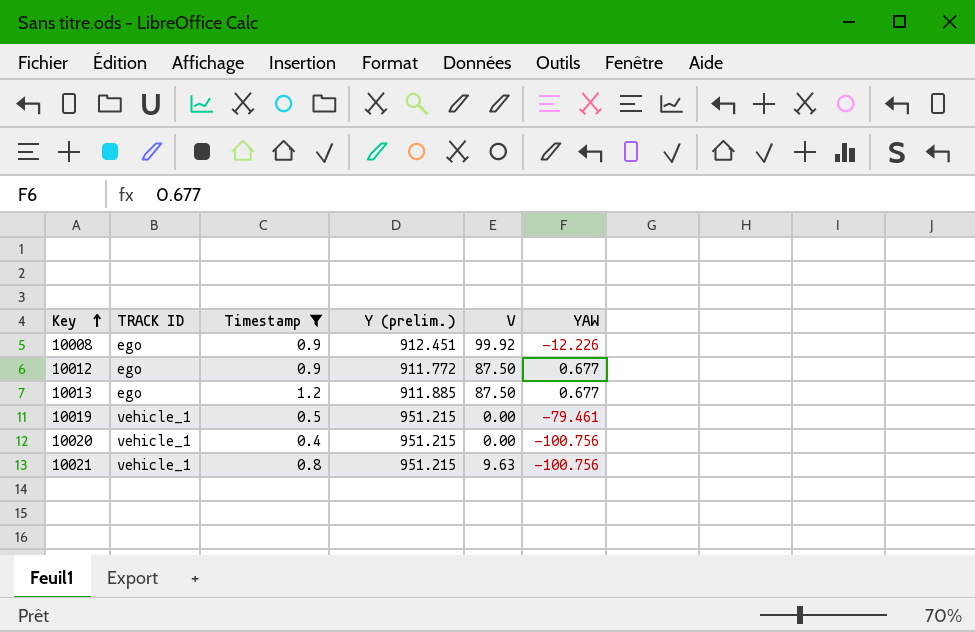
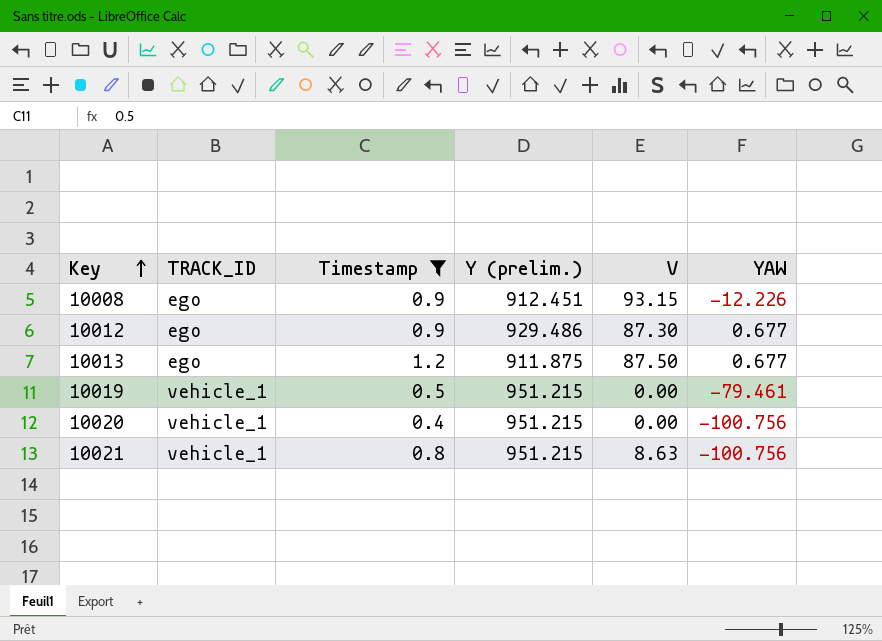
column name: TRACK ID -> TRACK_ID
10008 | V: 99.92 -> 93.15
10012 | Y (prelim.): 911.772 -> 929.486
10012 | V: 87.50 -> 87.30
10013 | Y (prelim.): 911.885 -> 911.875
10021 | V: 9.63 -> 8.63

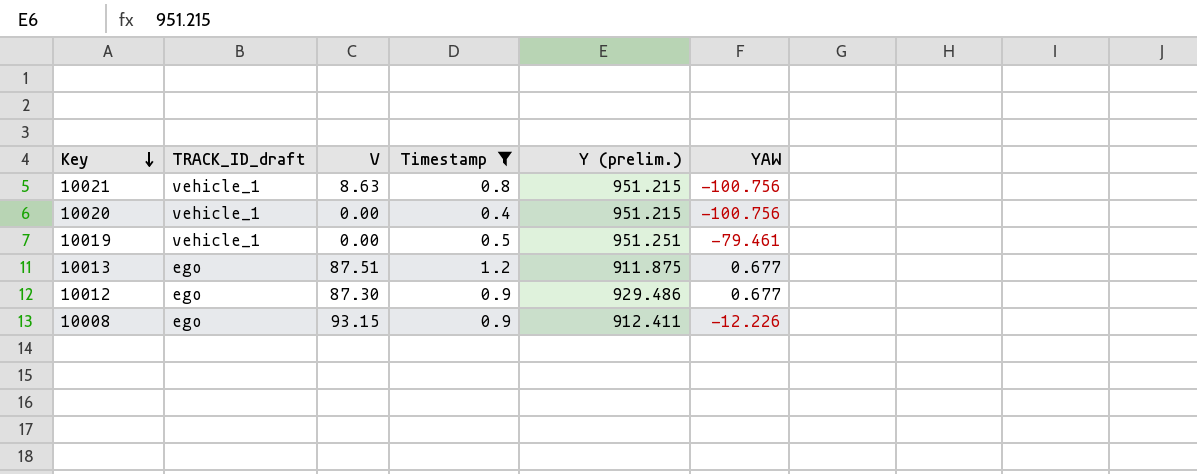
row order: Key ascending -> Key descending
column name: TRACK_ID -> TRACK_ID_draft
column V | position: 5 -> 3
10019 | Y (prelim.): 951.215 -> 951.251
10013 | V: 87.50 -> 87.51
10008 | Y (prelim.): 912.451 -> 912.411

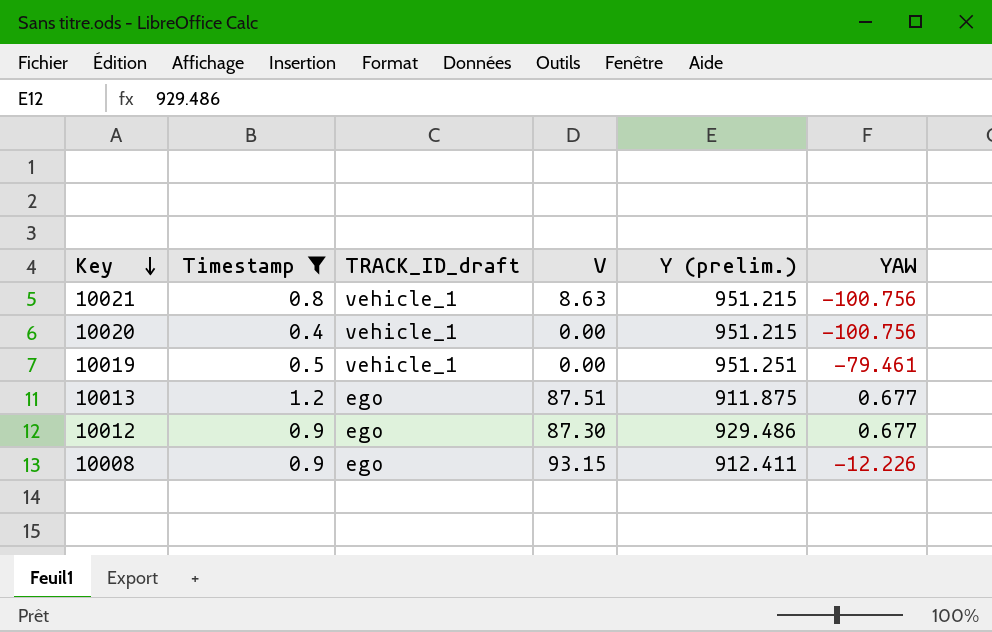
column Timestamp | position: 4 -> 2

